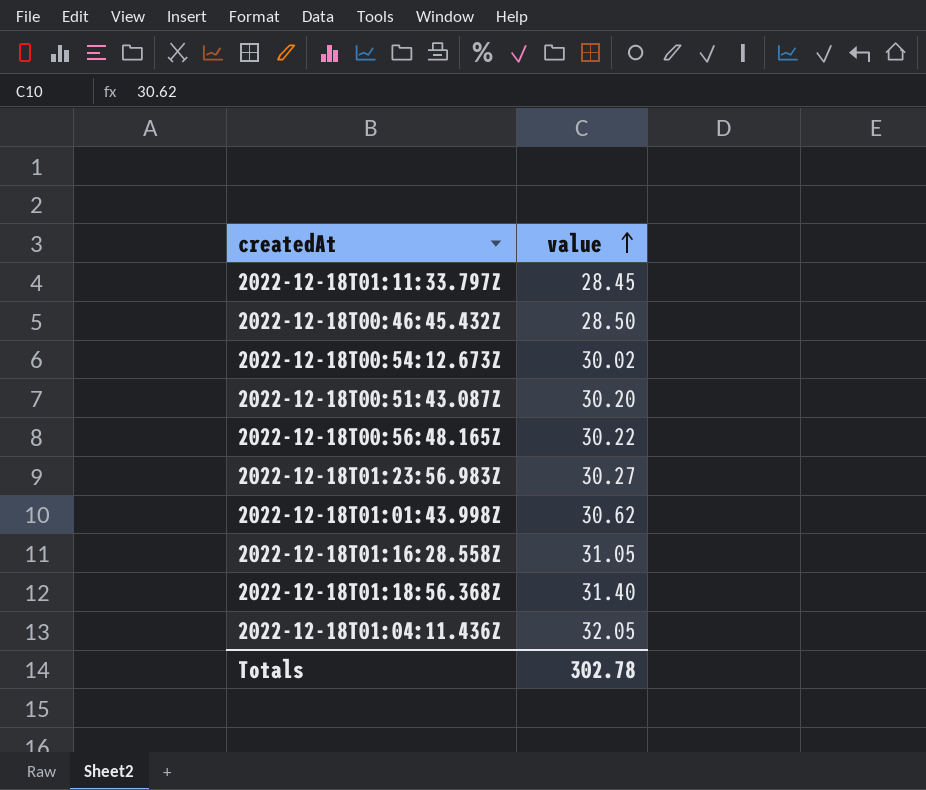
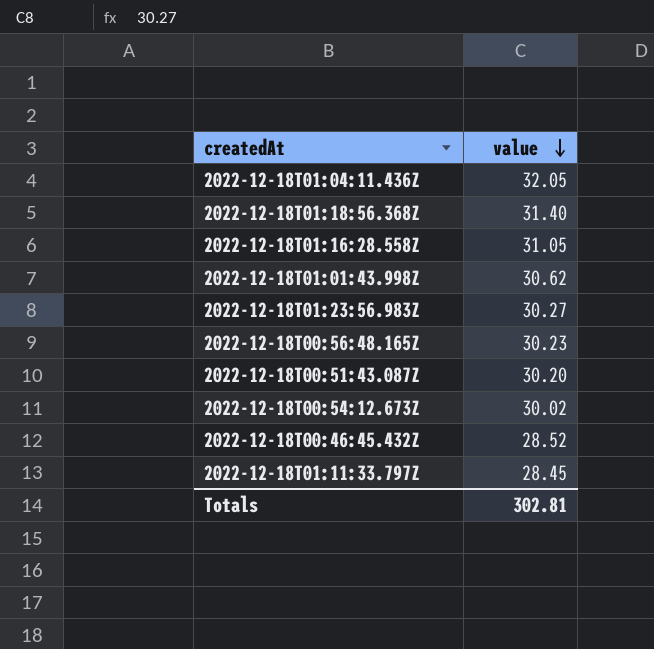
row order: value ascending -> value descending
2022-12-18T00:56:48.165Z | value: 30.22 -> 30.23
2022-12-18T00:46:45.432Z | value: 28.50 -> 28.52
Totals | value: 302.78 -> 302.81

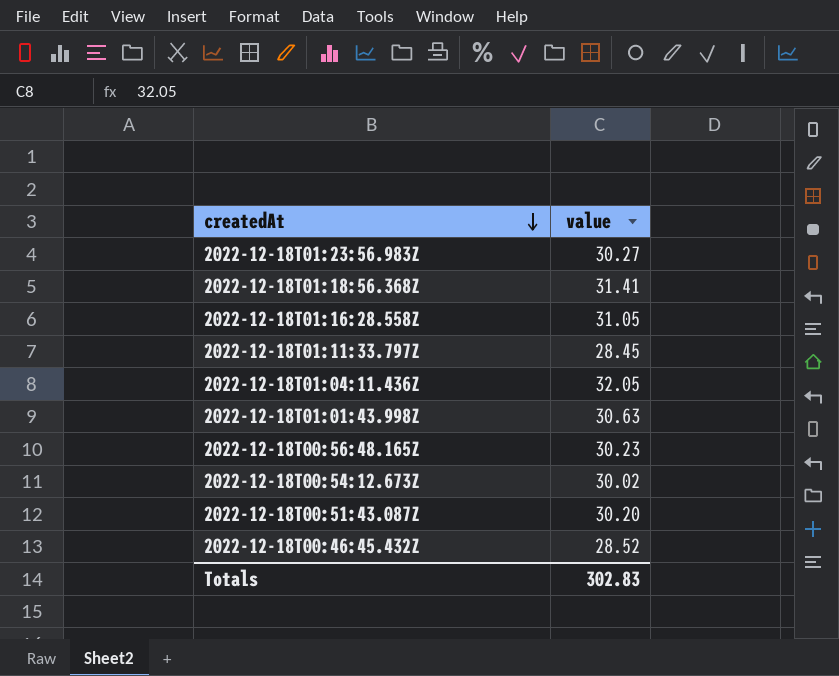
row order: value descending -> createdAt descending
2022-12-18T01:18:56.368Z | value: 31.40 -> 31.41
2022-12-18T01:01:43.998Z | value: 30.62 -> 30.63
Totals | value: 302.81 -> 302.83

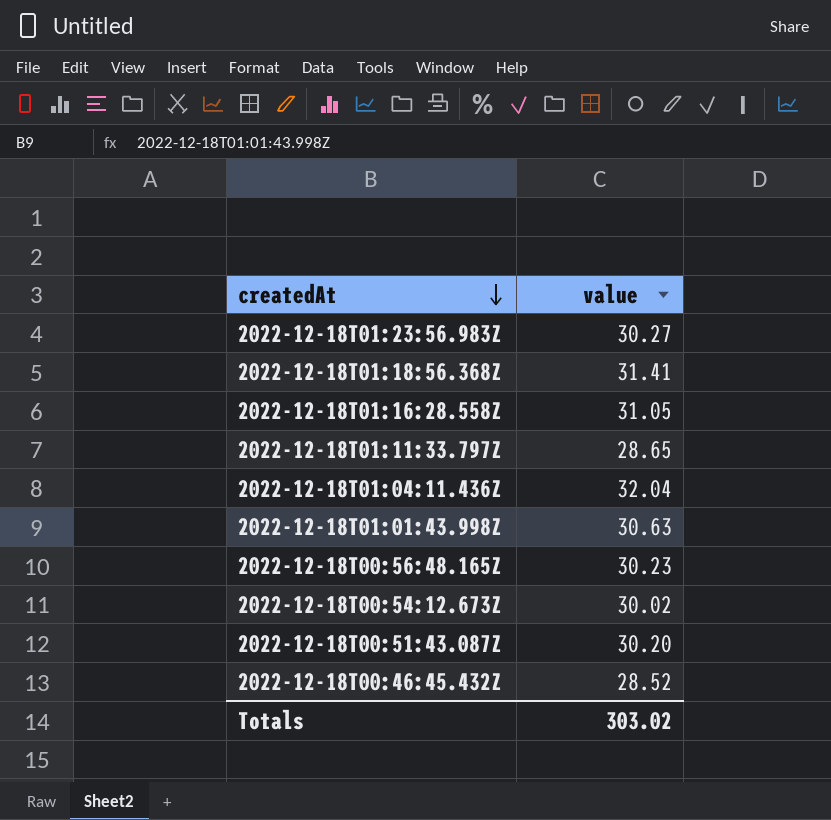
2022-12-18T01:11:33.797Z | value: 28.45 -> 28.65
2022-12-18T01:04:11.436Z | value: 32.05 -> 32.04
Totals | value: 302.83 -> 303.02

